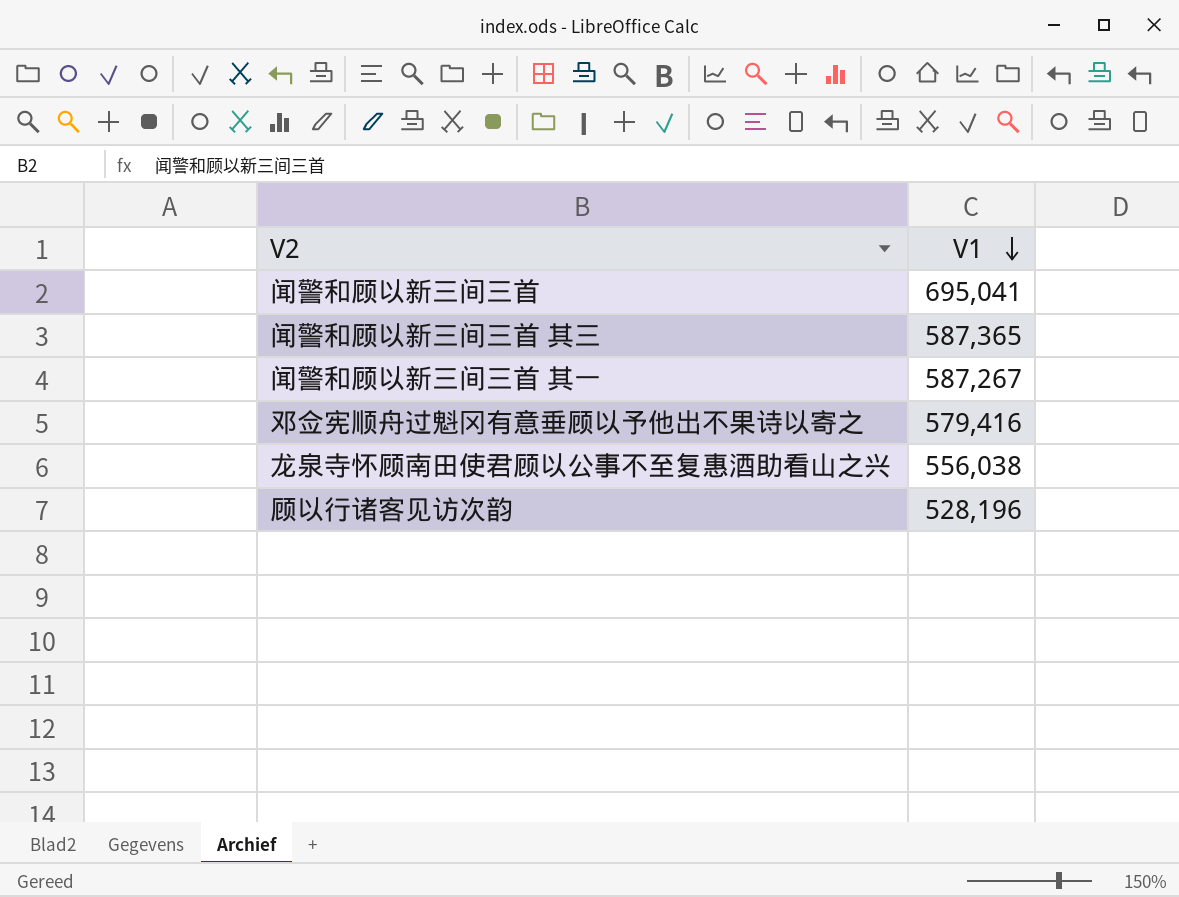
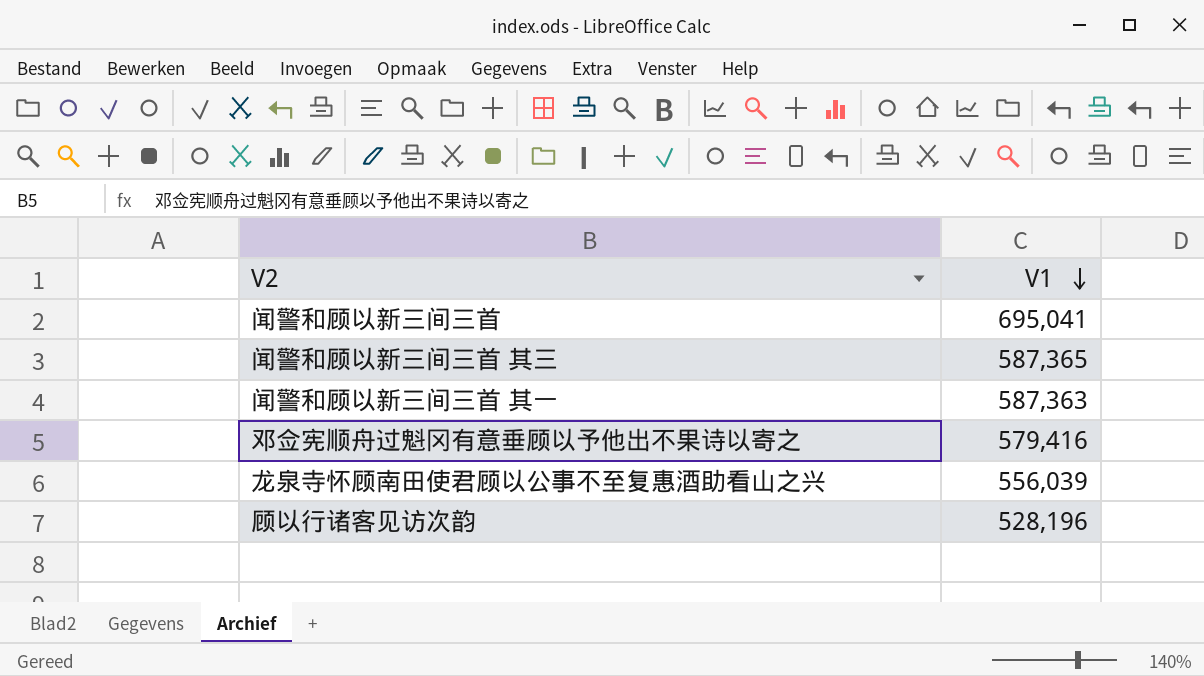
闻警和顾以新三间三首 其一 | V1: 587,267 -> 587,363
龙泉寺怀顾南田使君顾以公事不至复惠酒助看山之兴 | V1: 556,038 -> 556,039

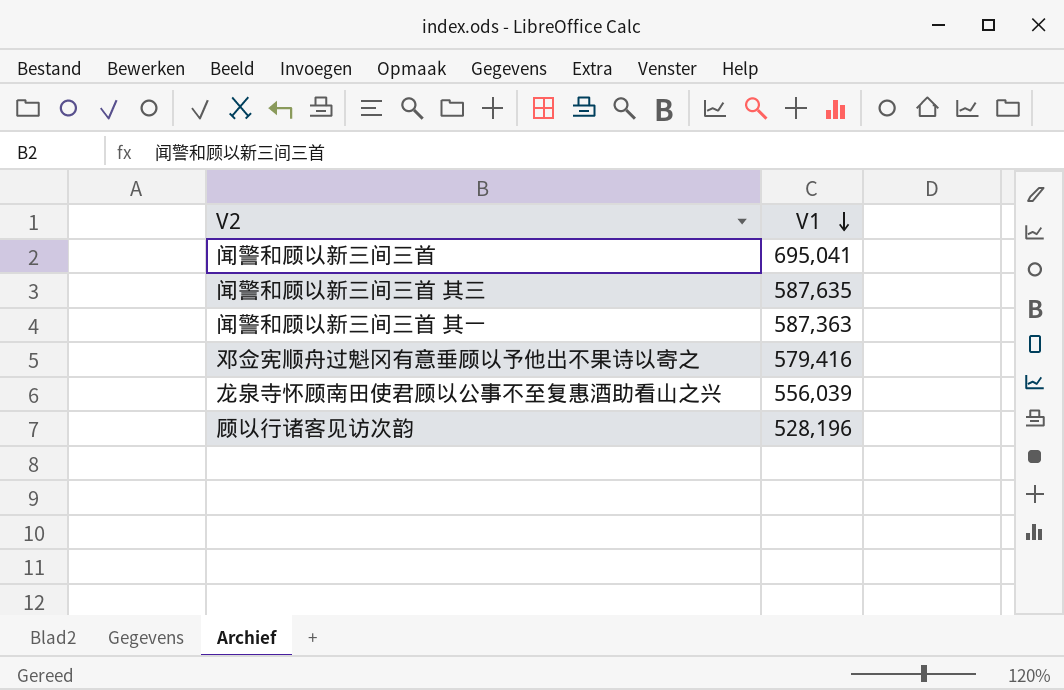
闻警和顾以新三间三首 其三 | V1: 587,365 -> 587,635

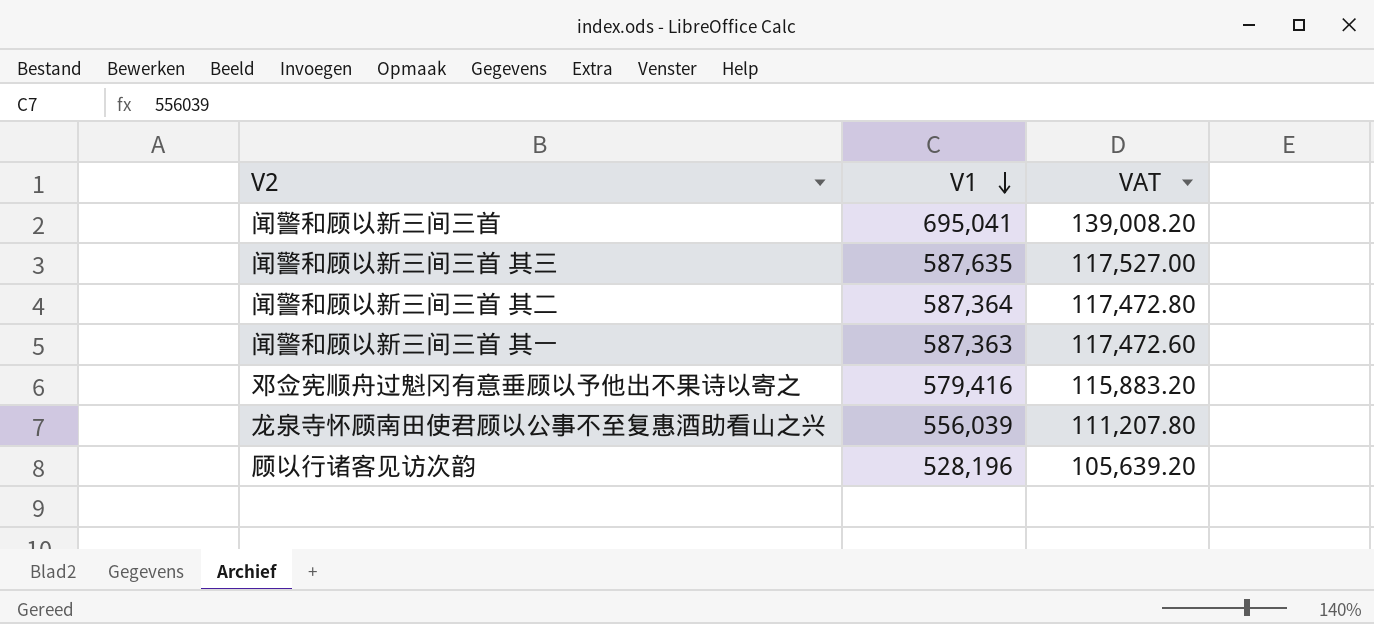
column VAT | formula: none -> [V1] * 0.2
row 闻警和顾以新三间三首 其二: none -> 587,364 | 117,472.80

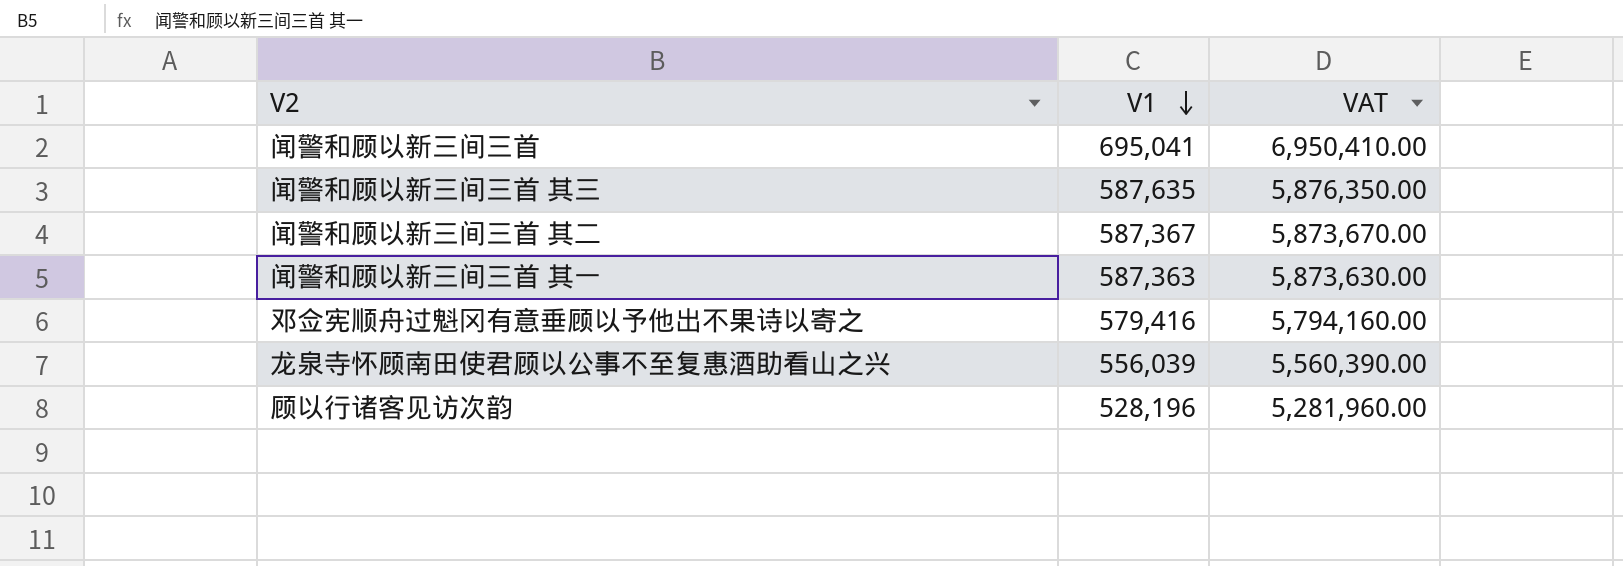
column VAT | formula: [V1] * 0.2 -> [V1] * 10
闻警和顾以新三间三首 其二 | V1: 587,364 -> 587,367

